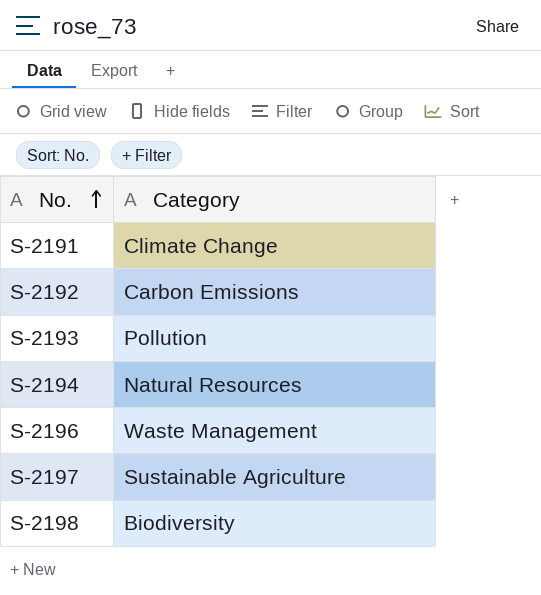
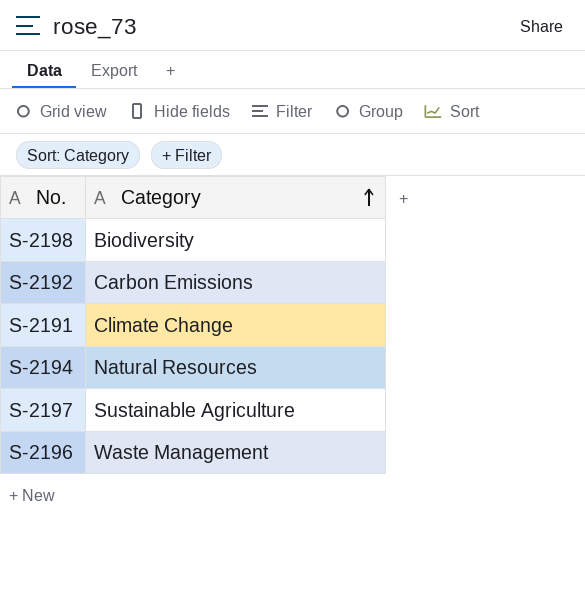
row order: No. ascending -> Category ascending
row S-2193: Pollution -> none

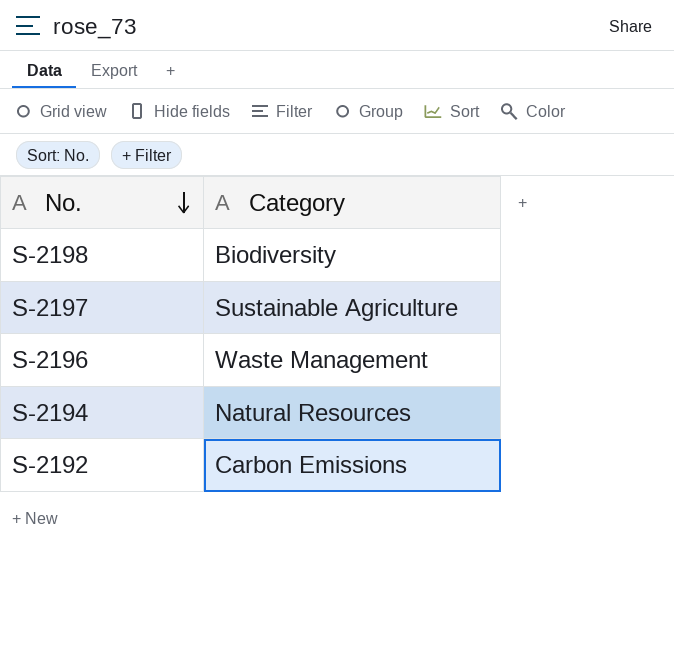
row order: Category ascending -> No. descending
row S-2191: Climate Change -> none

